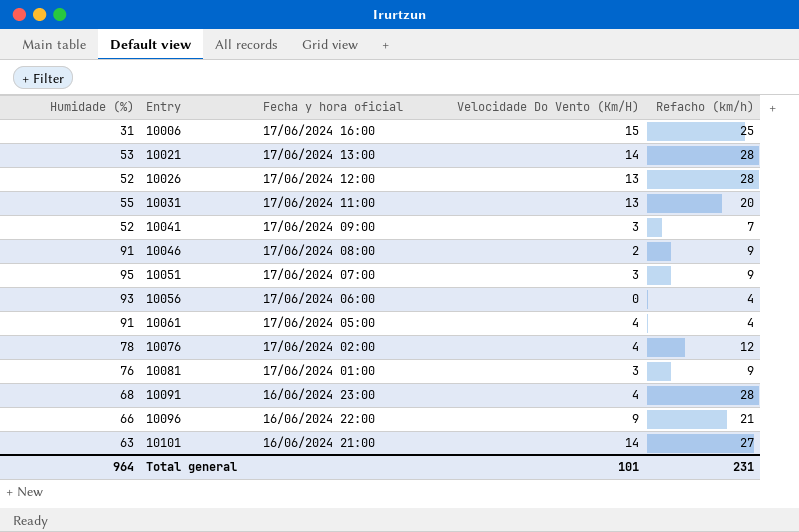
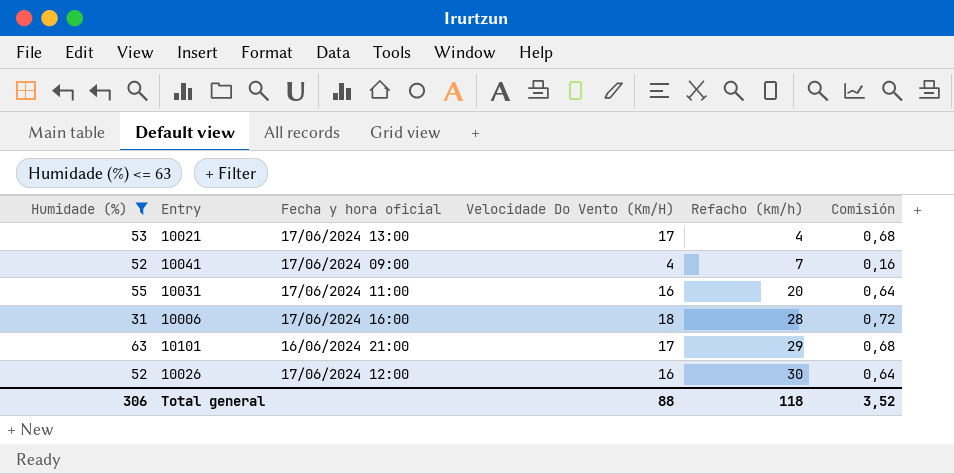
filter: none -> Humidade (%) <= 63
row order: Entry ascending -> Refacho (km/h) ascending
column Comisión | formula: none -> [Velocidade Do Vento (Km/H)] * 0,04
10021 | Velocidade Do Vento (Km/H): 14 -> 17
10021 | Refacho (km/h): 28 -> 4
10041 | Velocidade Do Vento (Km/H): 3 -> 4
10031 | Velocidade Do Vento (Km/H): 13 -> 16
10006 | Velocidade Do Vento (Km/H): 15 -> 18
10006 | Refacho (km/h): 25 -> 28
10101 | Velocidade Do Vento (Km/H): 14 -> 17
10101 | Refacho (km/h): 27 -> 29
10026 | Velocidade Do Vento (Km/H): 13 -> 16
10026 | Refacho (km/h): 28 -> 30
Total general | Humidade (%): 964 -> 306
Total general | Velocidade Do Vento (Km/H): 101 -> 88
Total general | Refacho (km/h): 231 -> 118

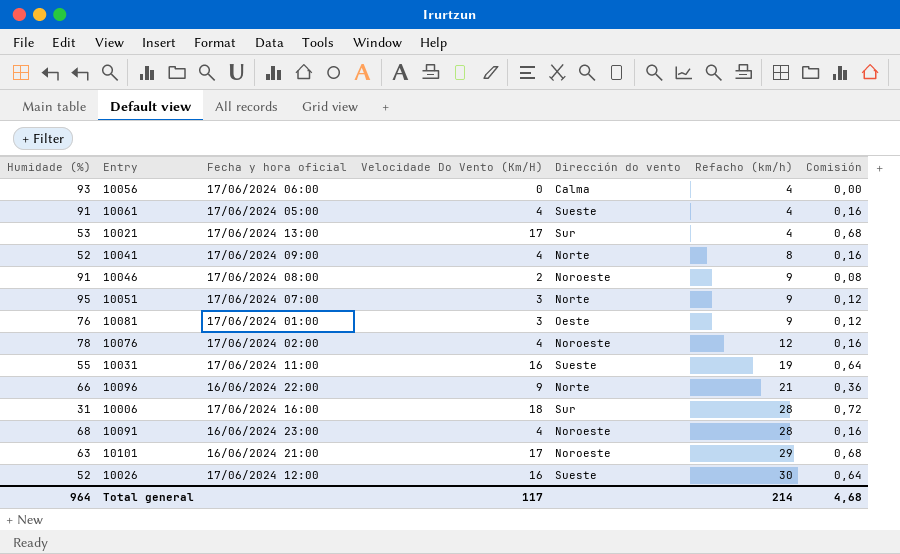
filter: Humidade (%) <= 63 -> none
column Dirección do vento | position: none -> 5
10041 | Refacho (km/h): 7 -> 8
10031 | Refacho (km/h): 20 -> 19
Total general | Humidade (%): 306 -> 964
Total general | Velocidade Do Vento (Km/H): 88 -> 117
Total general | Refacho (km/h): 118 -> 214
Total general | Comisión: 3,52 -> 4,68

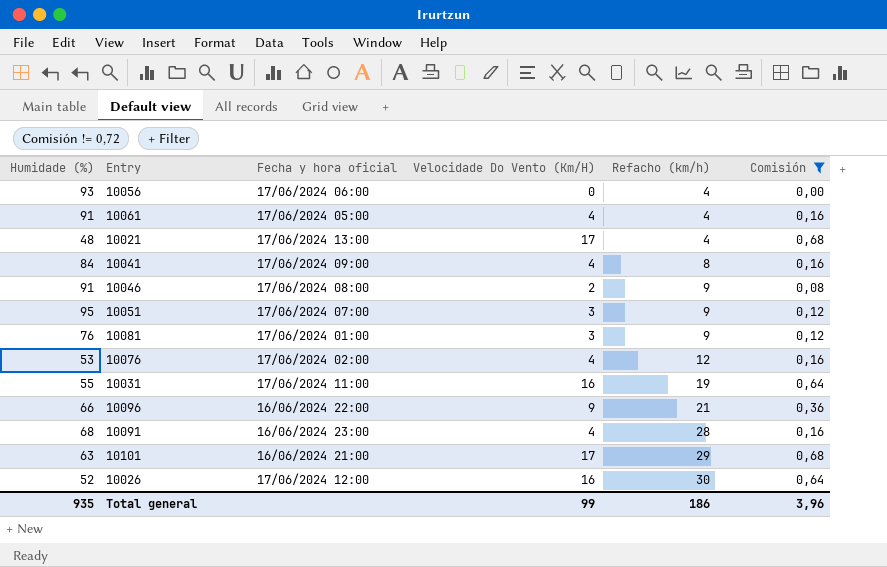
filter: none -> Comisión != 0,72
column Dirección do vento | position: 5 -> none
10021 | Humidade (%): 53 -> 48
10041 | Humidade (%): 52 -> 84
10076 | Humidade (%): 78 -> 53
Total general | Humidade (%): 964 -> 935
Total general | Velocidade Do Vento (Km/H): 117 -> 99
Total general | Refacho (km/h): 214 -> 186
Total general | Comisión: 4,68 -> 3,96

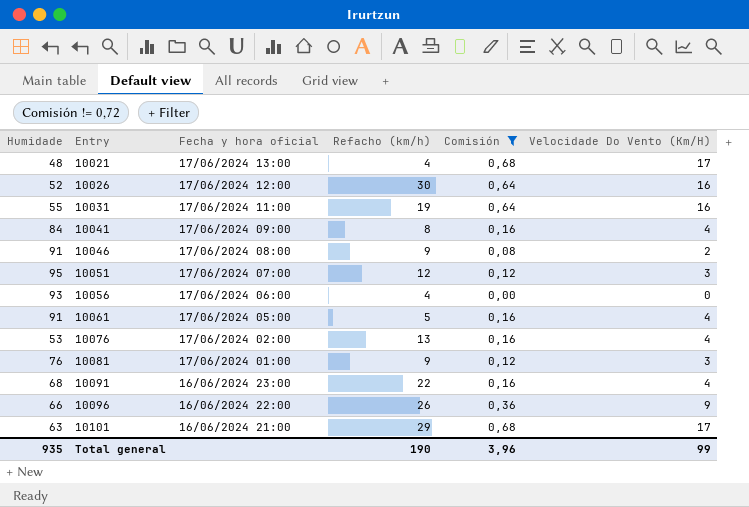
row order: Refacho (km/h) ascending -> Entry ascending
column name: Humidade (%) -> Humidade
column Velocidade Do Vento (Km/H) | position: 4 -> 6
10051 | Refacho (km/h): 9 -> 12
10061 | Refacho (km/h): 4 -> 5
10076 | Refacho (km/h): 12 -> 13
10091 | Refacho (km/h): 28 -> 22
10096 | Refacho (km/h): 21 -> 26
Total general | Refacho (km/h): 186 -> 190

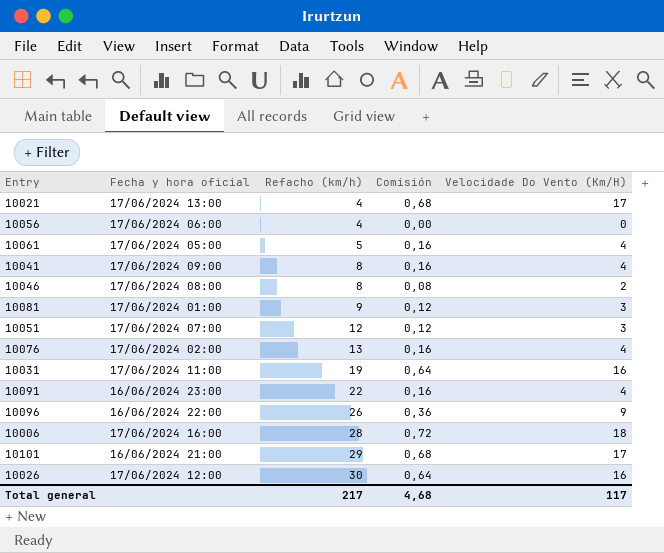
filter: Comisión != 0,72 -> none
row order: Entry ascending -> Refacho (km/h) ascending
column Humidade | position: 1 -> none
10046 | Refacho (km/h): 9 -> 8
Total general | Refacho (km/h): 190 -> 217
Total general | Comisión: 3,96 -> 4,68
Total general | Velocidade Do Vento (Km/H): 99 -> 117

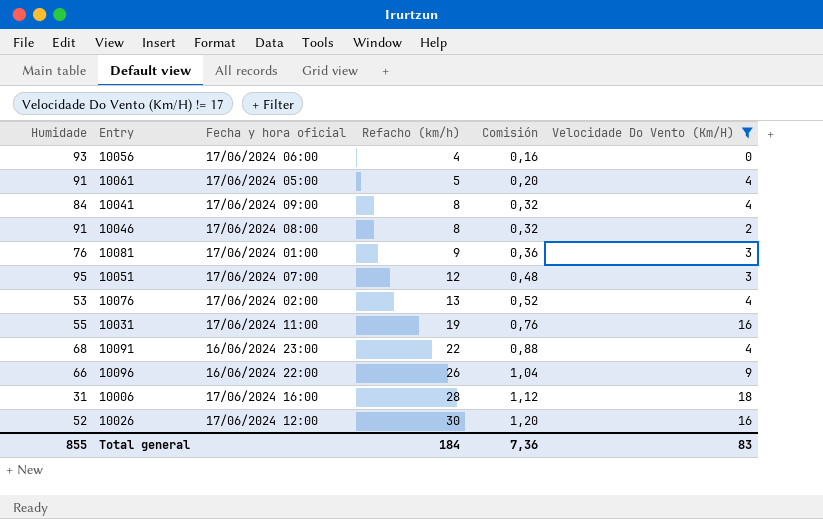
filter: none -> Velocidade Do Vento (Km/H) != 17
column Humidade | position: none -> 1
column Comisión | formula: [Velocidade Do Vento (Km/H)] * 0,04 -> [Refacho (km/h)] * 0,04
Total general | Refacho (km/h): 217 -> 184
Total general | Comisión: 4,68 -> 7,36
Total general | Velocidade Do Vento (Km/H): 117 -> 83

